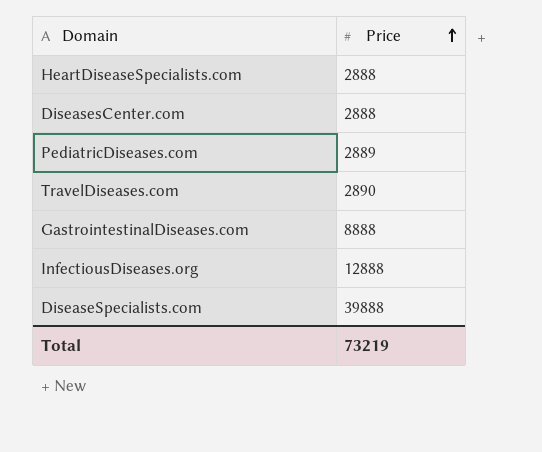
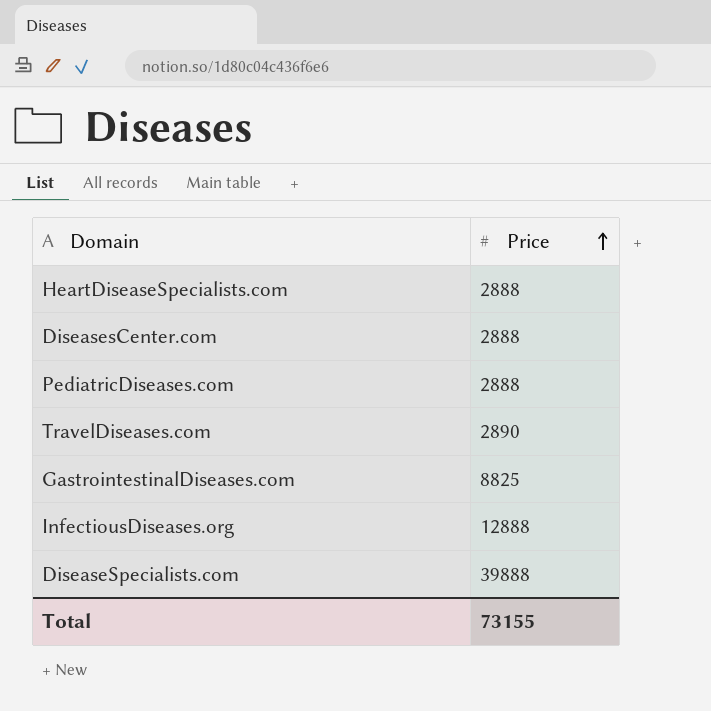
PediatricDiseases.com | Price: 2889 -> 2888
GastrointestinalDiseases.com | Price: 8888 -> 8825
Total | Price: 73219 -> 73155

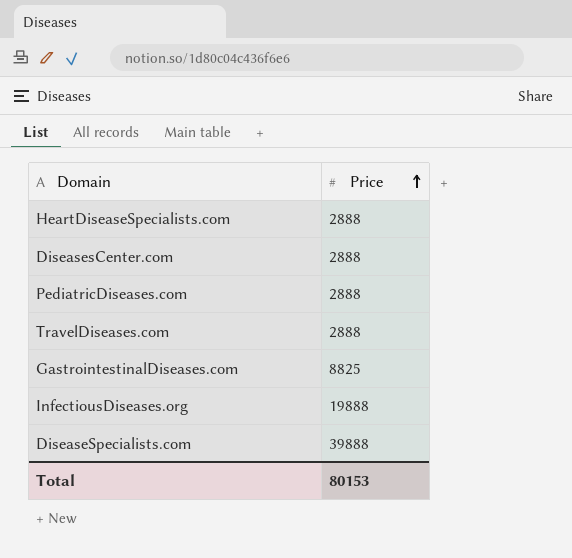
TravelDiseases.com | Price: 2890 -> 2888
InfectiousDiseases.org | Price: 12888 -> 19888
Total | Price: 73155 -> 80153

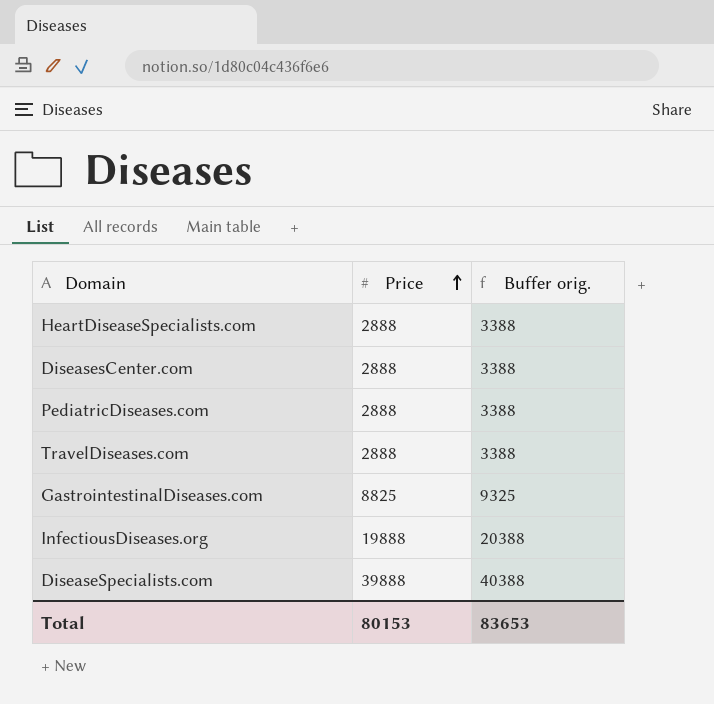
column Buffer orig. | formula: none -> [Price] + 500

